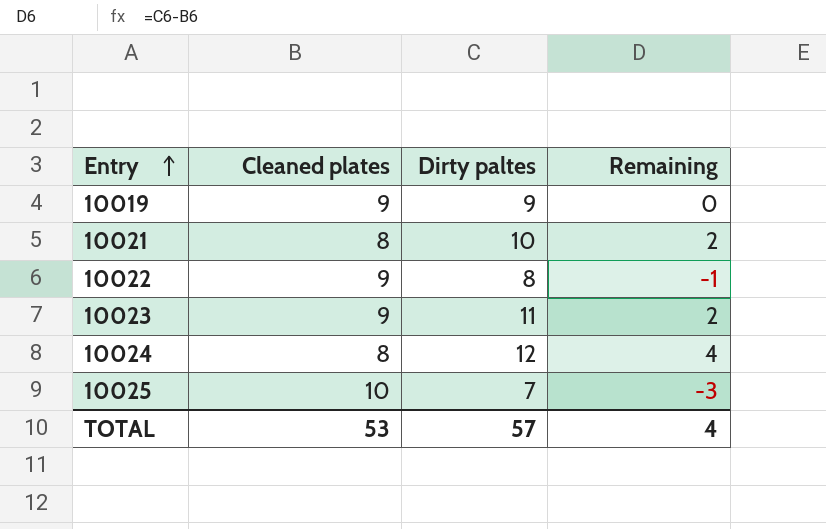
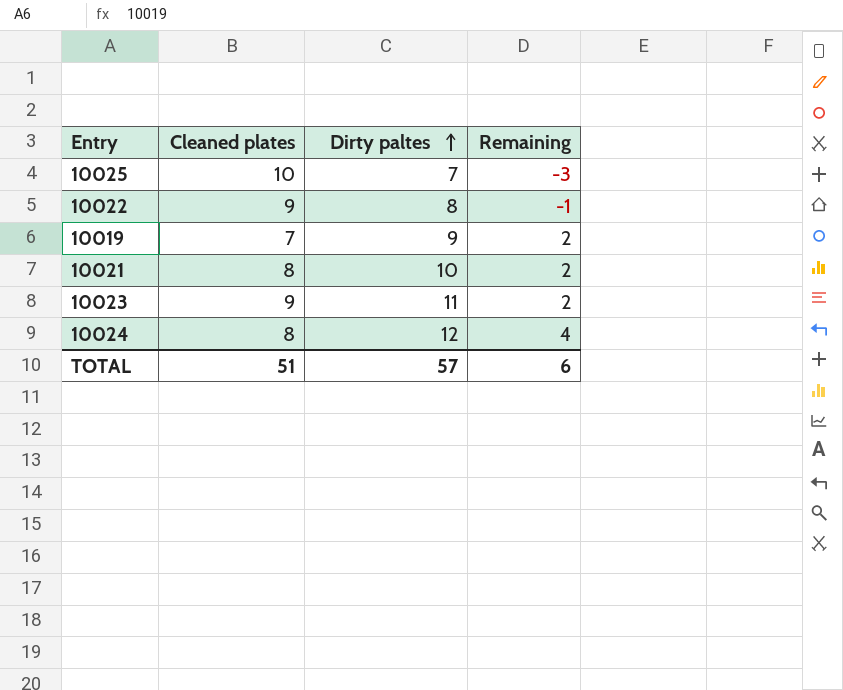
row order: Entry ascending -> Dirty paltes ascending
10019 | Cleaned plates: 9 -> 7
10019 | Remaining: 0 -> 2
TOTAL | Cleaned plates: 53 -> 51
TOTAL | Remaining: 4 -> 6

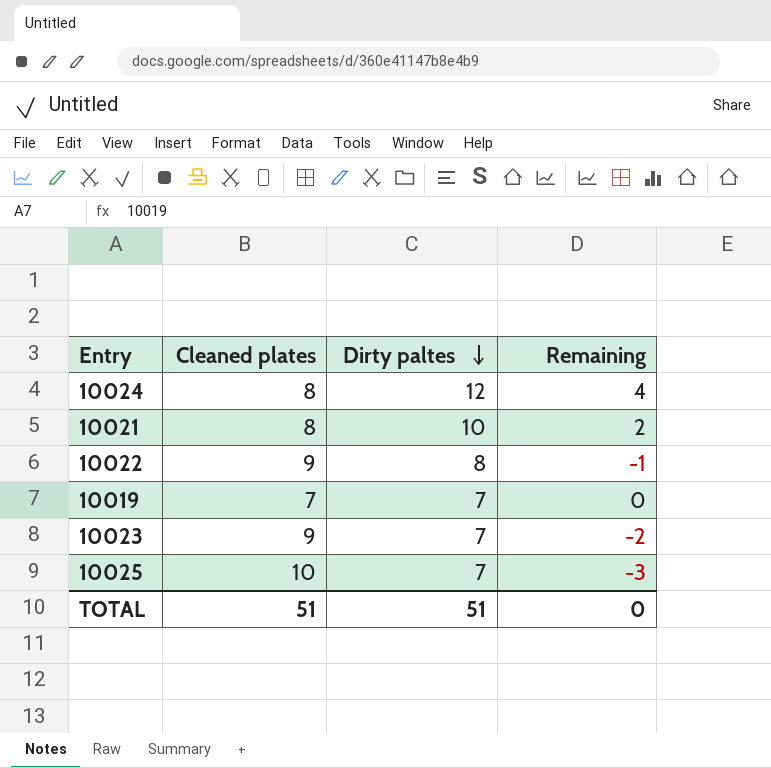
row order: Dirty paltes ascending -> Dirty paltes descending
10019 | Dirty paltes: 9 -> 7
10019 | Remaining: 2 -> 0
10023 | Dirty paltes: 11 -> 7
10023 | Remaining: 2 -> -2
TOTAL | Dirty paltes: 57 -> 51
TOTAL | Remaining: 6 -> 0

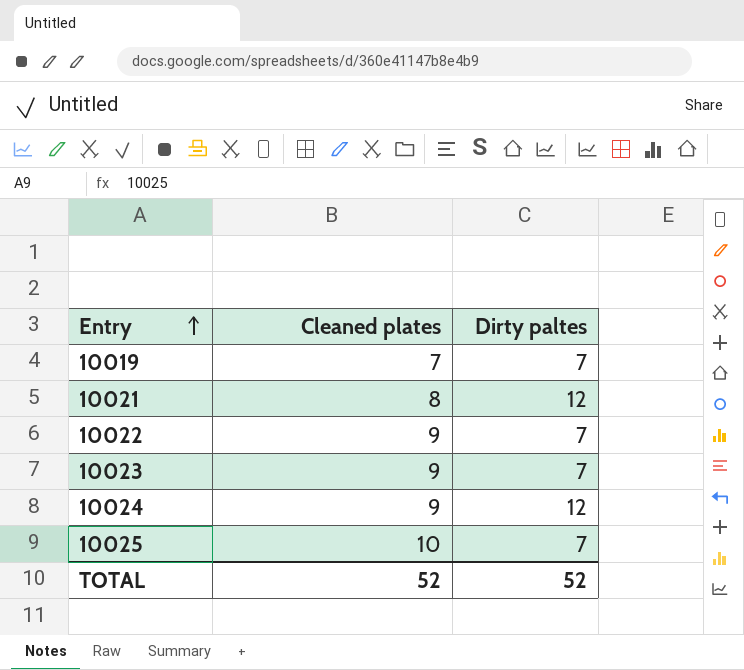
row order: Dirty paltes descending -> Entry ascending
column Remaining | formula: [Dirty paltes] - [Cleaned plates] -> none
10021 | Dirty paltes: 10 -> 12
10022 | Dirty paltes: 8 -> 7
10024 | Cleaned plates: 8 -> 9
TOTAL | Cleaned plates: 51 -> 52
TOTAL | Dirty paltes: 51 -> 52

